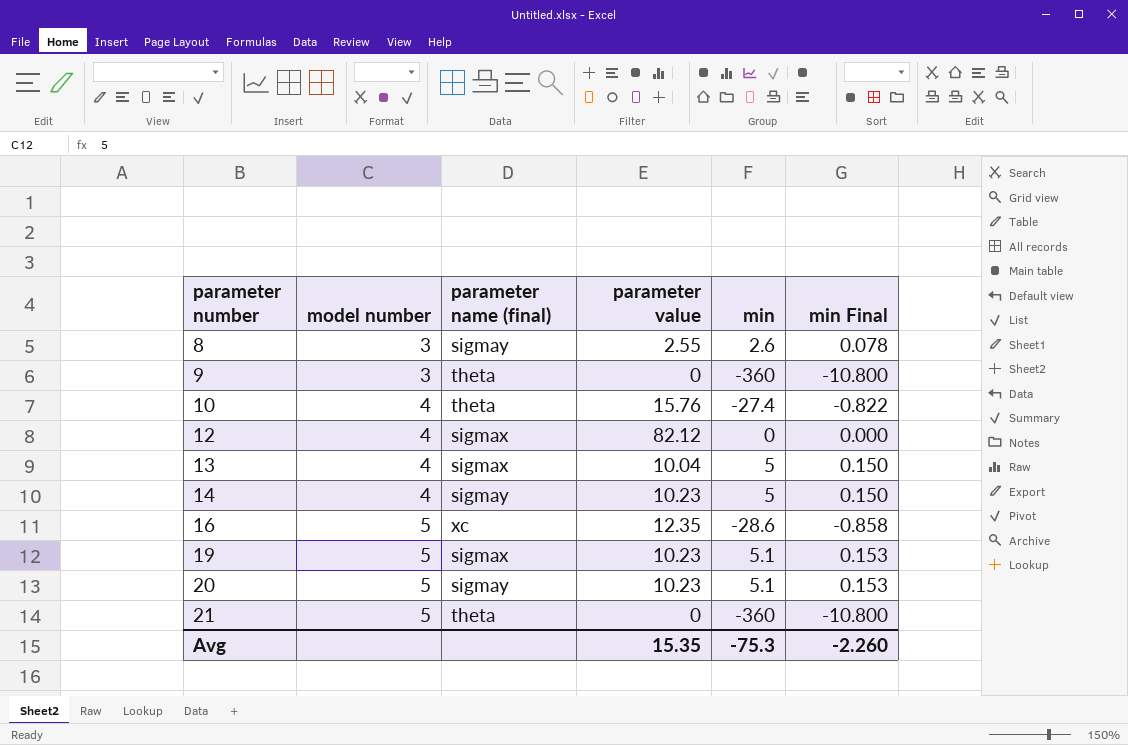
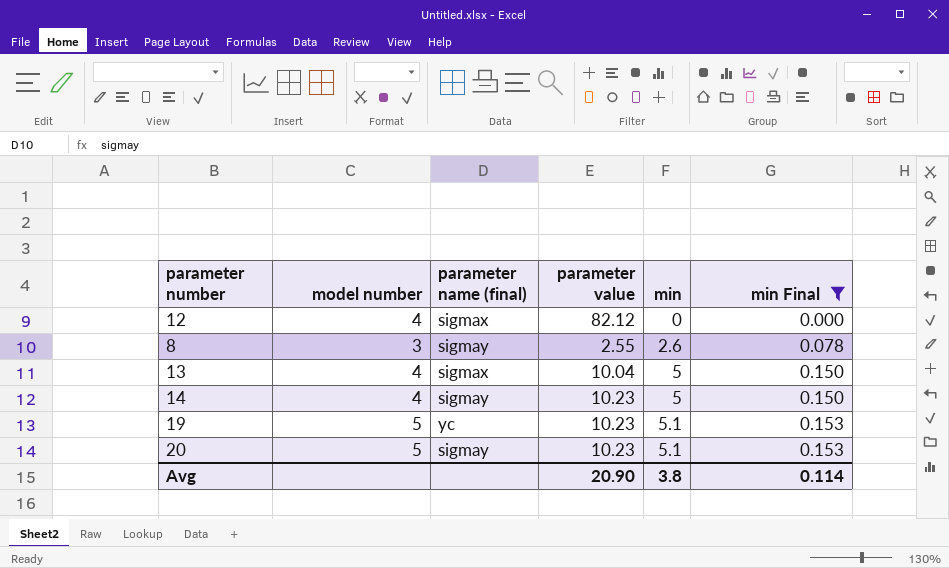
filter: none -> min Final >= 0.000
row order: parameter number ascending -> min ascending
19 | parameter name (final): sigmax -> yc
Avg | parameter value: 15.35 -> 20.90
Avg | min: -75.3 -> 3.8
Avg | min Final: -2.260 -> 0.114

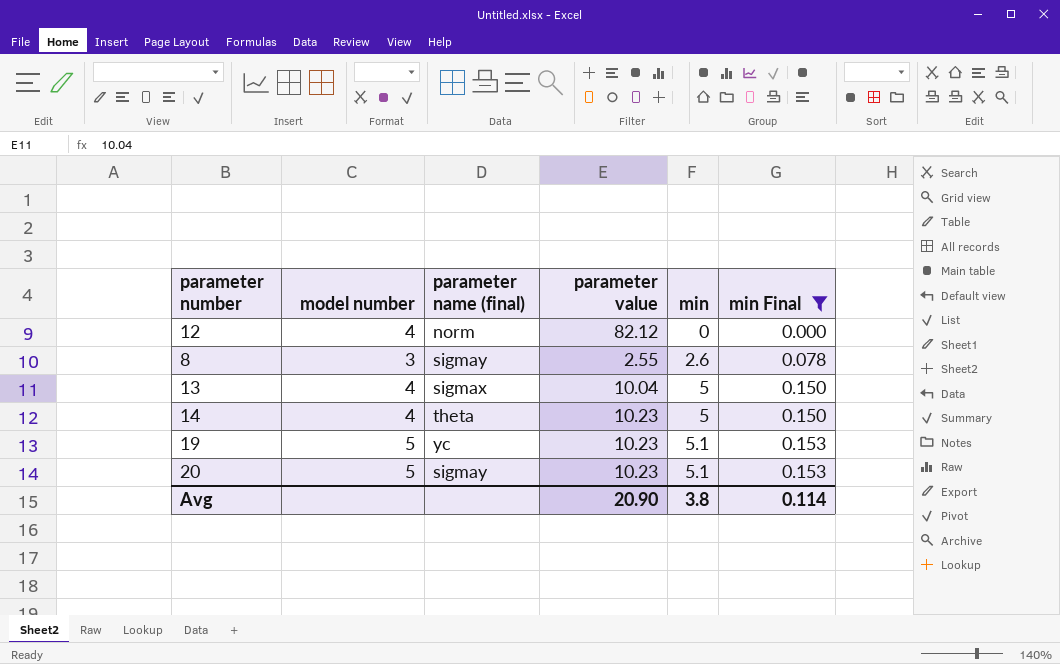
12 | parameter name (final): sigmax -> norm
14 | parameter name (final): sigmay -> theta

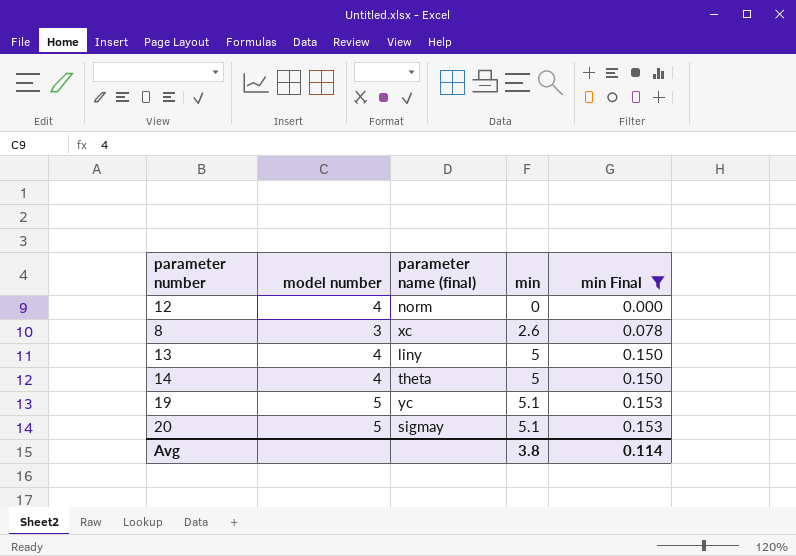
column parameter value | position: 4 -> none
8 | parameter name (final): sigmay -> xc
13 | parameter name (final): sigmax -> liny

